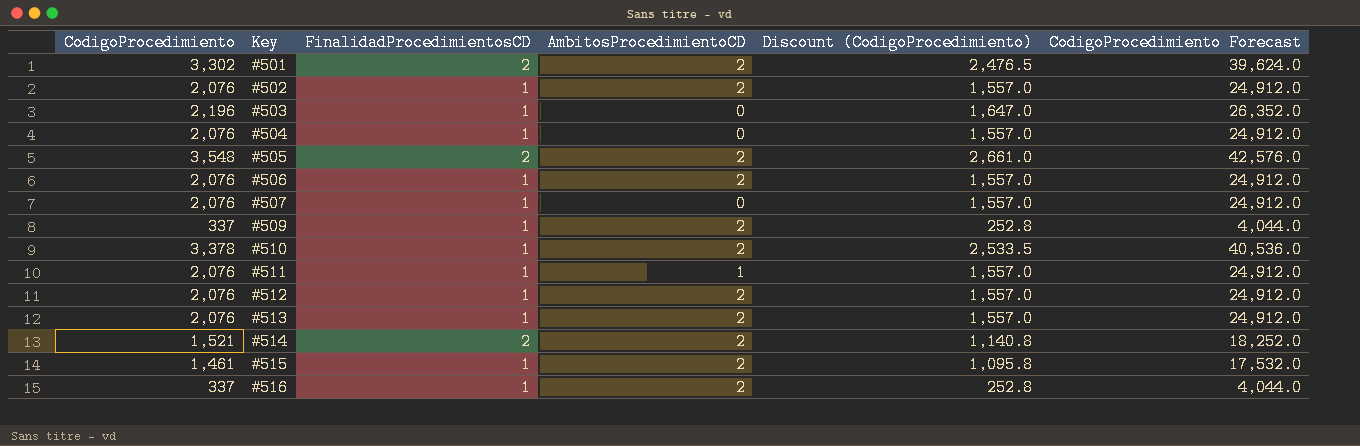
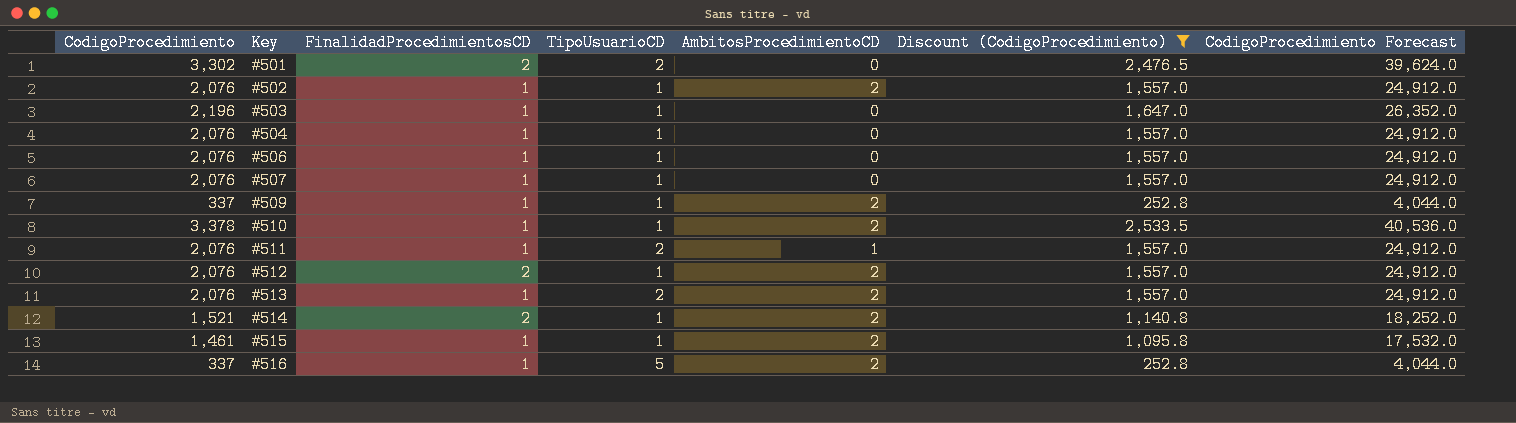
filter: none -> Discount (CodigoProcedimiento) != 2,661.0
column TipoUsuarioCD | position: none -> 4
#501 | AmbitosProcedimientoCD: 2 -> 0
#506 | AmbitosProcedimientoCD: 2 -> 0
#512 | FinalidadProcedimientosCD: 1 -> 2

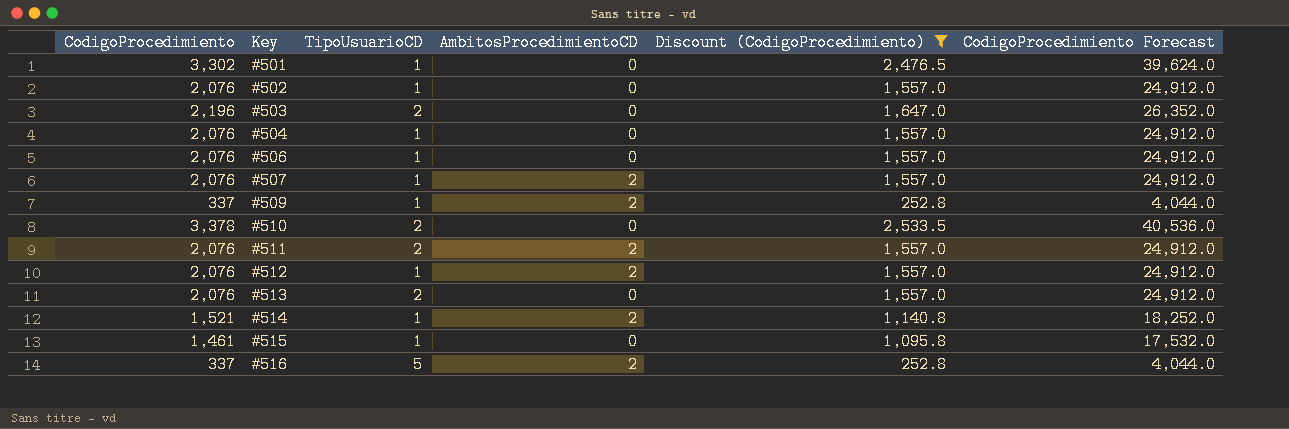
column FinalidadProcedimientosCD | position: 3 -> none
#501 | TipoUsuarioCD: 2 -> 1
#502 | AmbitosProcedimientoCD: 2 -> 0
#503 | TipoUsuarioCD: 1 -> 2
#507 | AmbitosProcedimientoCD: 0 -> 2
#510 | TipoUsuarioCD: 1 -> 2
#510 | AmbitosProcedimientoCD: 2 -> 0
#511 | AmbitosProcedimientoCD: 1 -> 2
#513 | AmbitosProcedimientoCD: 2 -> 0
#515 | AmbitosProcedimientoCD: 2 -> 0

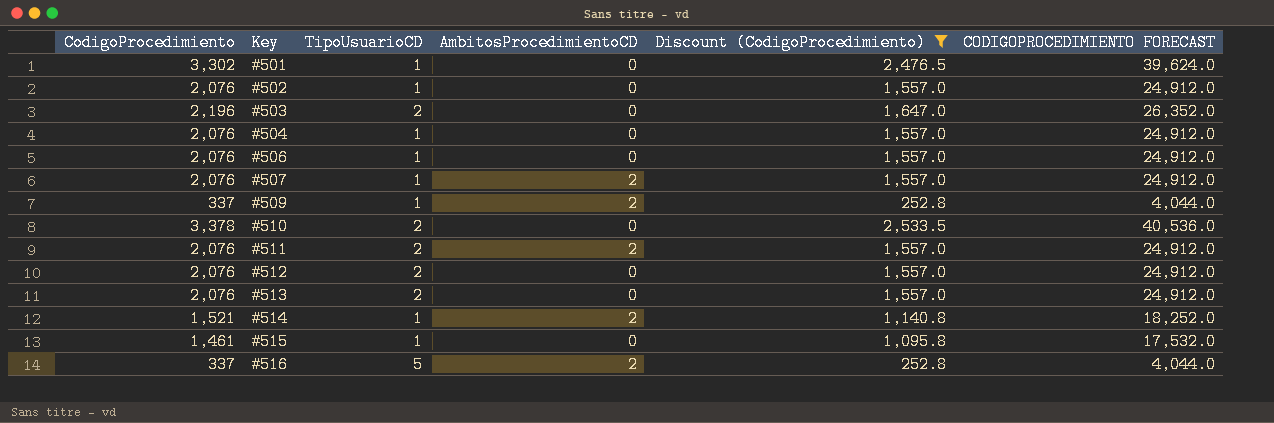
column name: CodigoProcedimiento Forecast -> CODIGOPROCEDIMIENTO FORECAST
#512 | TipoUsuarioCD: 1 -> 2
#512 | AmbitosProcedimientoCD: 2 -> 0

